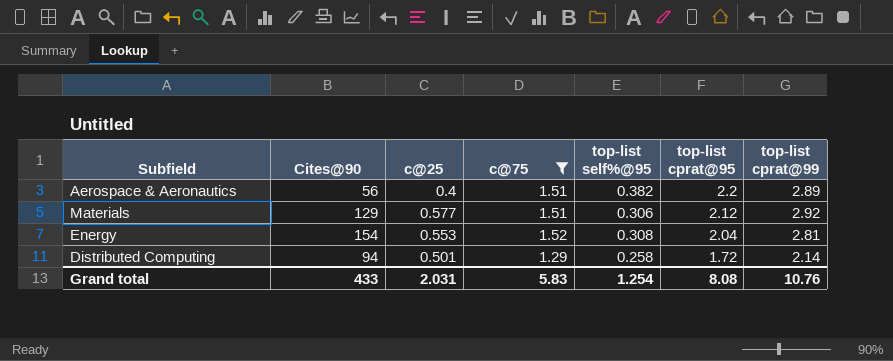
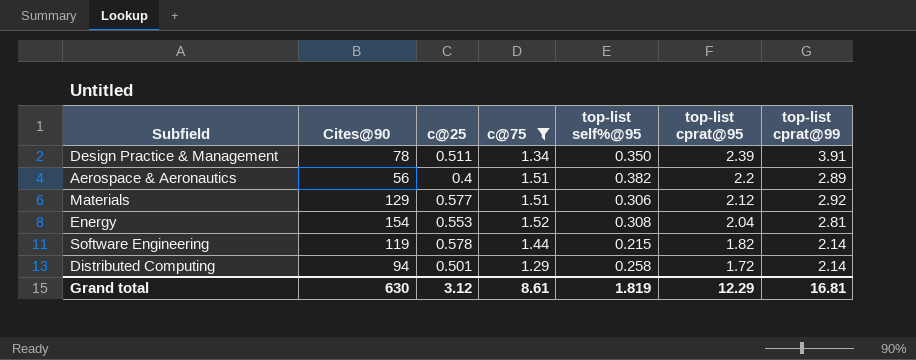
row Design Practice & Management: none -> 78 | 0.511 | 1.34 | 0.350 | 2.39 | 3.91
row Software Engineering: none -> 119 | 0.578 | 1.44 | 0.215 | 1.82 | 2.14
Grand total | Cites@90: 433 -> 630
Grand total | c@25: 2.031 -> 3.12
Grand total | c@75: 5.83 -> 8.61
Grand total | top-list self%@95: 1.254 -> 1.819
Grand total | top-list cprat@95: 8.08 -> 12.29
Grand total | top-list cprat@99: 10.76 -> 16.81

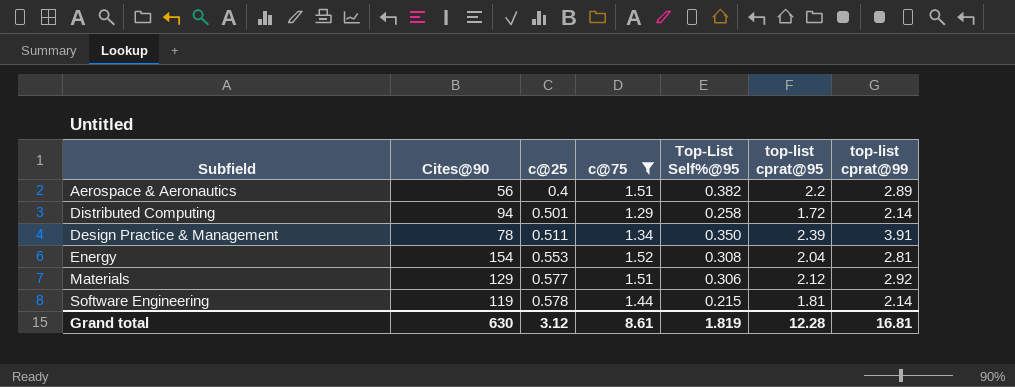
row order: top-list cprat@95 descending -> c@25 ascending
column name: top-list self%@95 -> Top-List Self%@95
Software Engineering | top-list cprat@95: 1.82 -> 1.81
Grand total | top-list cprat@95: 12.29 -> 12.28

